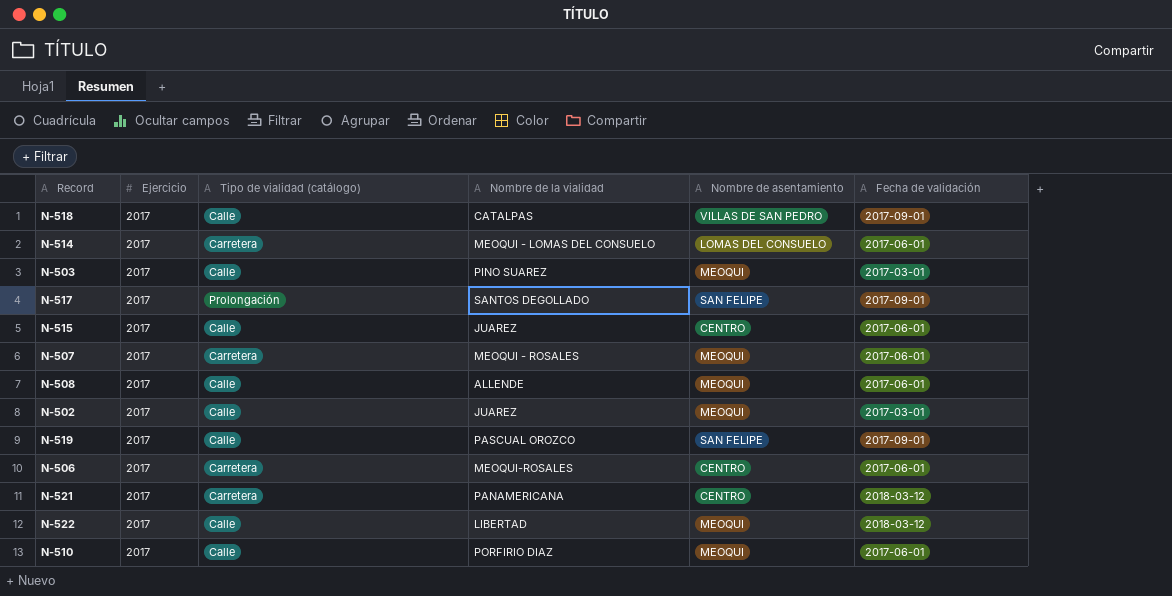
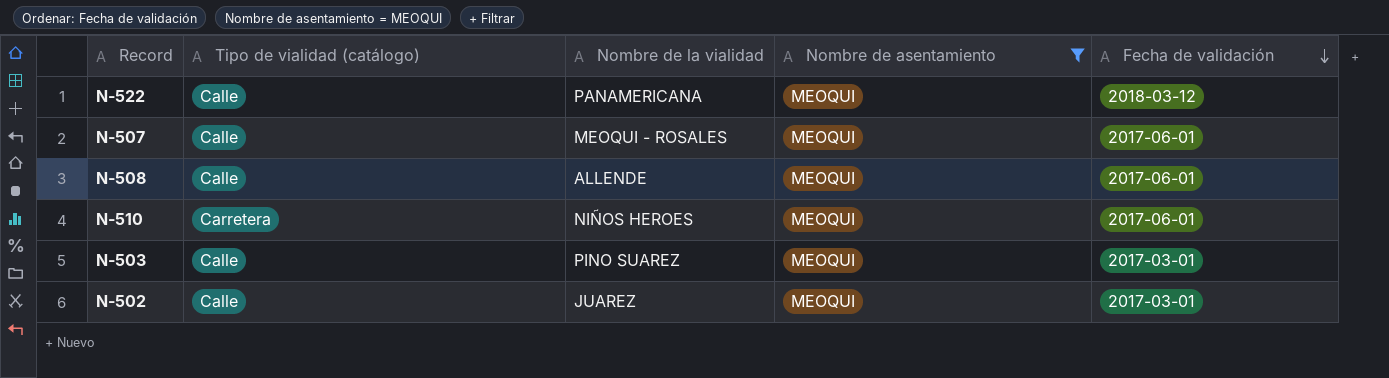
filter: none -> Nombre de asentamiento = MEOQUI
row order: none -> Fecha de validación descending
column Ejercicio | position: 2 -> none
N-522 | Nombre de la vialidad: LIBERTAD -> PANAMERICANA
N-507 | Tipo de vialidad (catálogo): Carretera -> Calle
N-510 | Tipo de vialidad (catálogo): Calle -> Carretera
N-510 | Nombre de la vialidad: PORFIRIO DIAZ -> NIÑOS HEROES

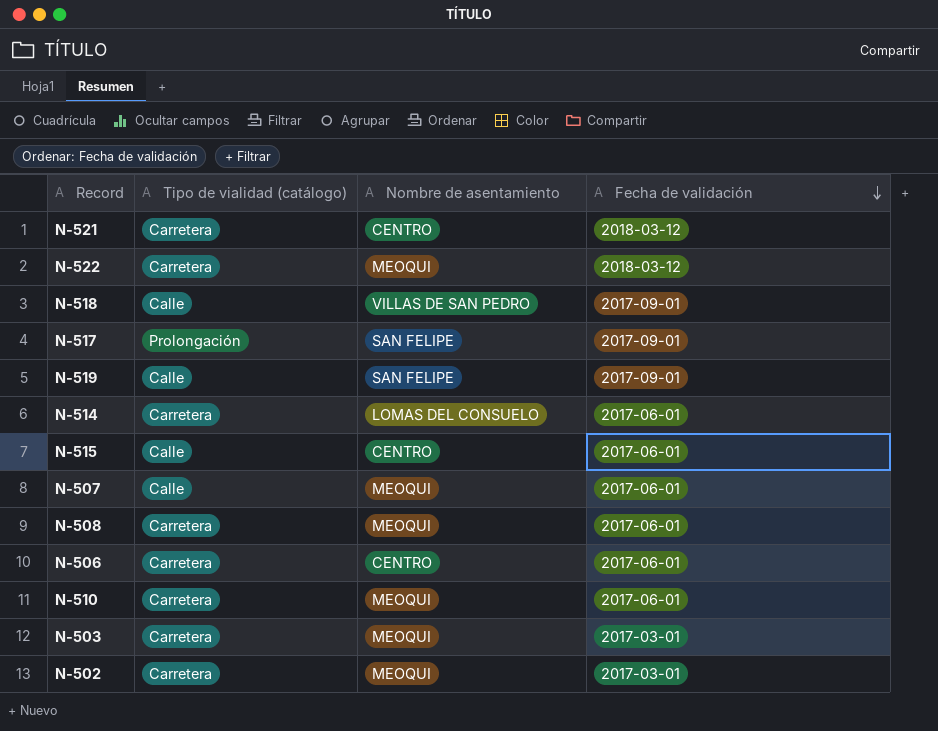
filter: Nombre de asentamiento = MEOQUI -> none
column Nombre de la vialidad | position: 3 -> none
N-522 | Tipo de vialidad (catálogo): Calle -> Carretera
N-508 | Tipo de vialidad (catálogo): Calle -> Carretera
N-503 | Tipo de vialidad (catálogo): Calle -> Carretera
N-502 | Tipo de vialidad (catálogo): Calle -> Carretera

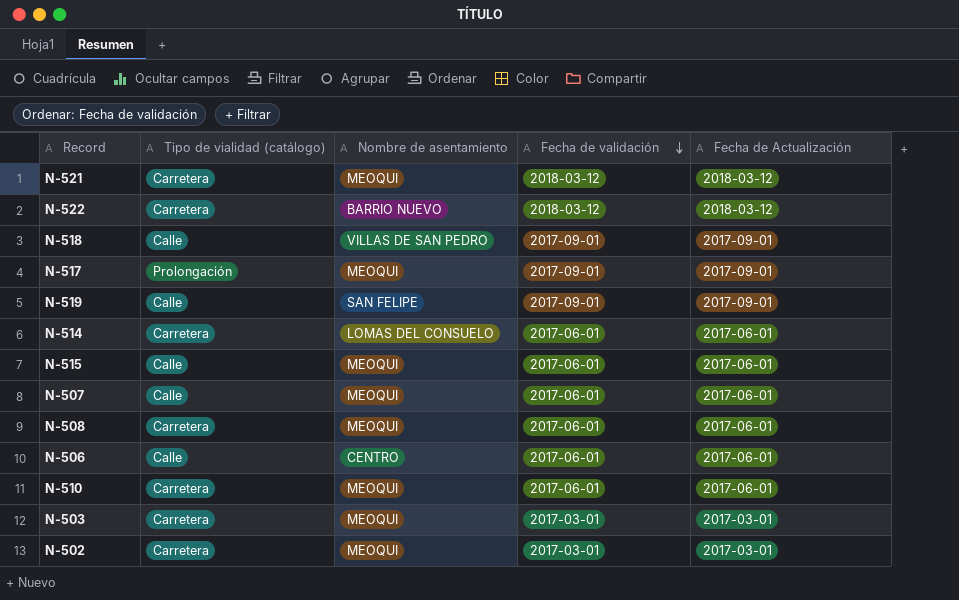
column Fecha de Actualización | position: none -> 5
N-521 | Nombre de asentamiento: CENTRO -> MEOQUI
N-522 | Nombre de asentamiento: MEOQUI -> BARRIO NUEVO
N-517 | Nombre de asentamiento: SAN FELIPE -> MEOQUI
N-515 | Nombre de asentamiento: CENTRO -> MEOQUI
N-506 | Tipo de vialidad (catálogo): Carretera -> Calle

